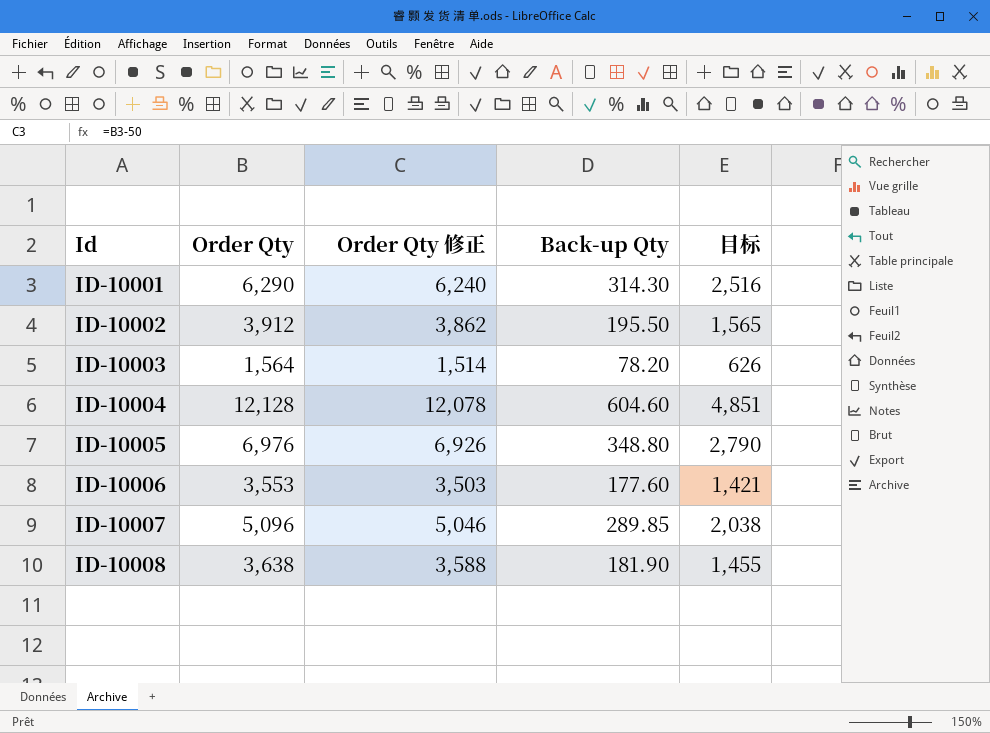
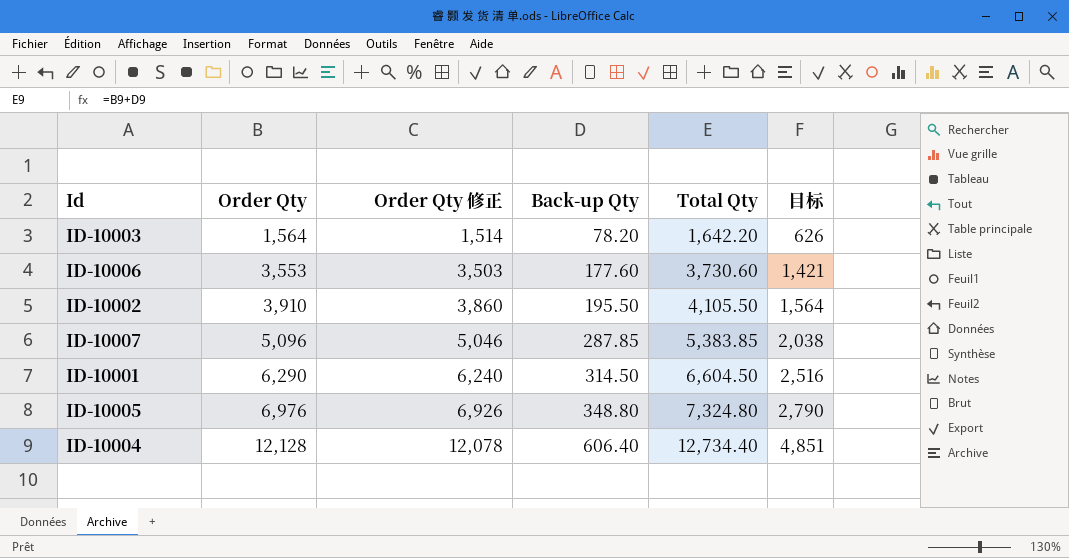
row order: Id ascending -> Order Qty ascending
column Total Qty | formula: none -> [Order Qty] + [Back-up Qty]
row ID-10008: 3,638 | 3,588 | 181.90 | 1,455 -> none
ID-10002 | Order Qty: 3,912 -> 3,910
ID-10002 | Order Qty 修正: 3,862 -> 3,860
ID-10002 | 目标: 1,565 -> 1,564
ID-10007 | Back-up Qty: 289.85 -> 287.85
ID-10001 | Back-up Qty: 314.30 -> 314.50
ID-10004 | Back-up Qty: 604.60 -> 606.40

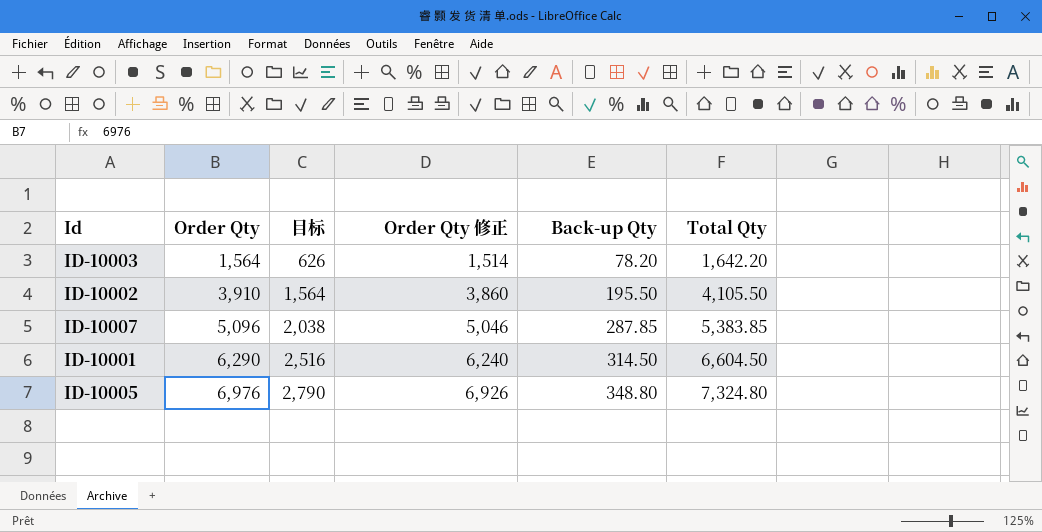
column 目标 | position: 6 -> 3
row ID-10006: 3,553 | 3,503 | 177.60 | 3,730.60 | 1,421 -> none
row ID-10004: 12,128 | 12,078 | 606.40 | 12,734.40 | 4,851 -> none

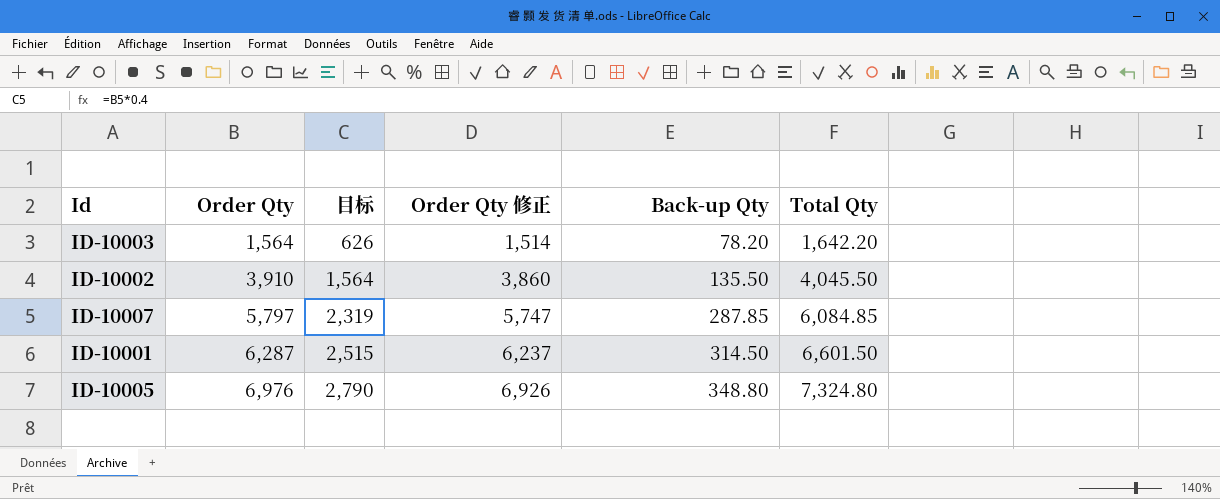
ID-10002 | Back-up Qty: 195.50 -> 135.50
ID-10002 | Total Qty: 4,105.50 -> 4,045.50
ID-10007 | Order Qty: 5,096 -> 5,797
ID-10007 | 目标: 2,038 -> 2,319
ID-10007 | Order Qty 修正: 5,046 -> 5,747
ID-10007 | Total Qty: 5,383.85 -> 6,084.85
ID-10001 | Order Qty: 6,290 -> 6,287
ID-10001 | 目标: 2,516 -> 2,515
ID-10001 | Order Qty 修正: 6,240 -> 6,237
ID-10001 | Total Qty: 6,604.50 -> 6,601.50

